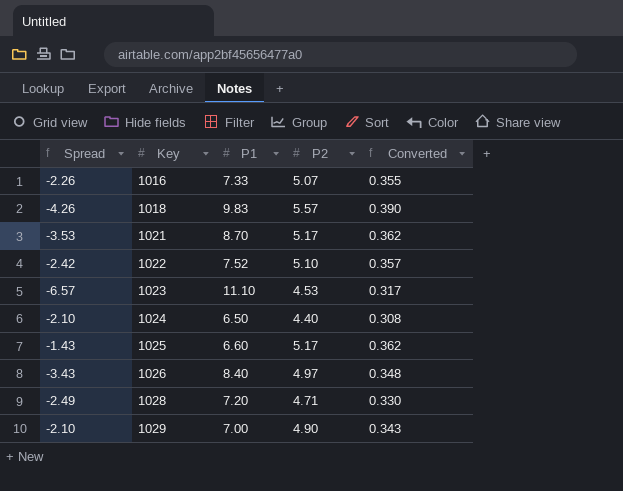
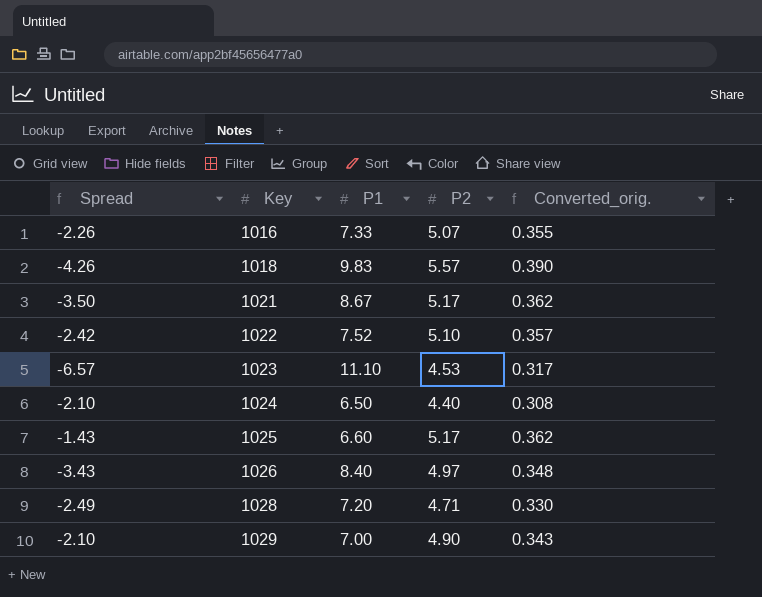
column name: Converted -> Converted_orig.
1021 | Spread: -3.53 -> -3.50
1021 | P1: 8.70 -> 8.67

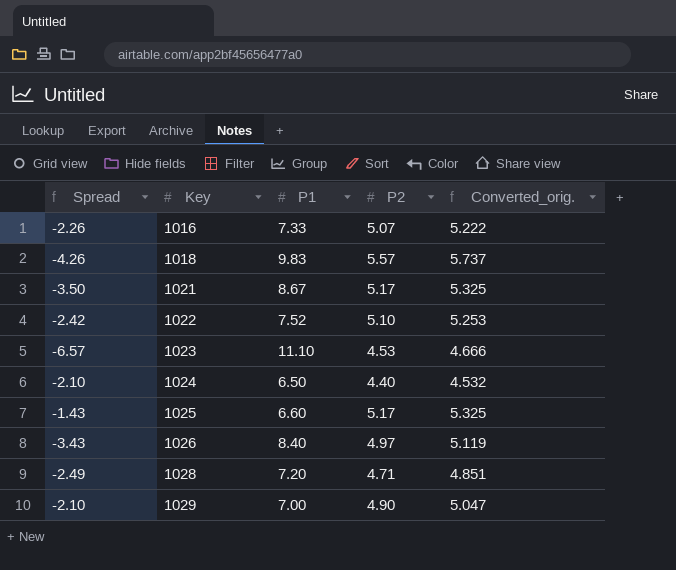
column Converted_orig. | formula: [P2] * 0.07 -> [P2] * 1.03

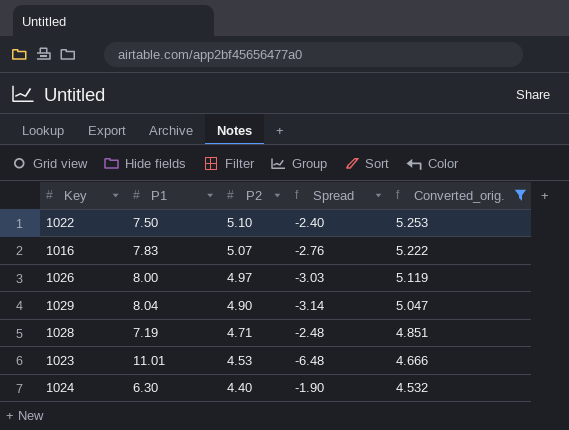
filter: none -> Converted_orig. <= 5.253
row order: Key ascending -> P2 descending
column Spread | position: 1 -> 4
1022 | P1: 7.52 -> 7.50
1022 | Spread: -2.42 -> -2.40
1016 | P1: 7.33 -> 7.83
1016 | Spread: -2.26 -> -2.76
1026 | P1: 8.40 -> 8.00
1026 | Spread: -3.43 -> -3.03
1029 | P1: 7.00 -> 8.04
1029 | Spread: -2.10 -> -3.14
1028 | P1: 7.20 -> 7.19
1028 | Spread: -2.49 -> -2.48
1023 | P1: 11.10 -> 11.01
1023 | Spread: -6.57 -> -6.48
1024 | P1: 6.50 -> 6.30
1024 | Spread: -2.10 -> -1.90

